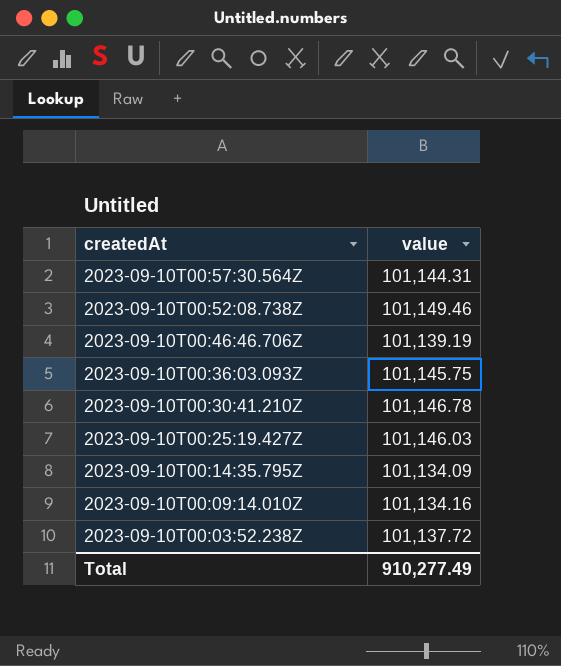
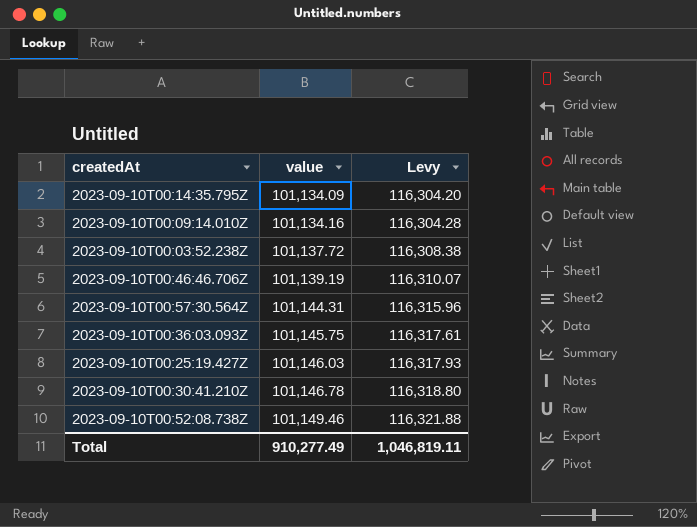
row order: createdAt descending -> value ascending
column Levy | formula: none -> [value] * 1.15

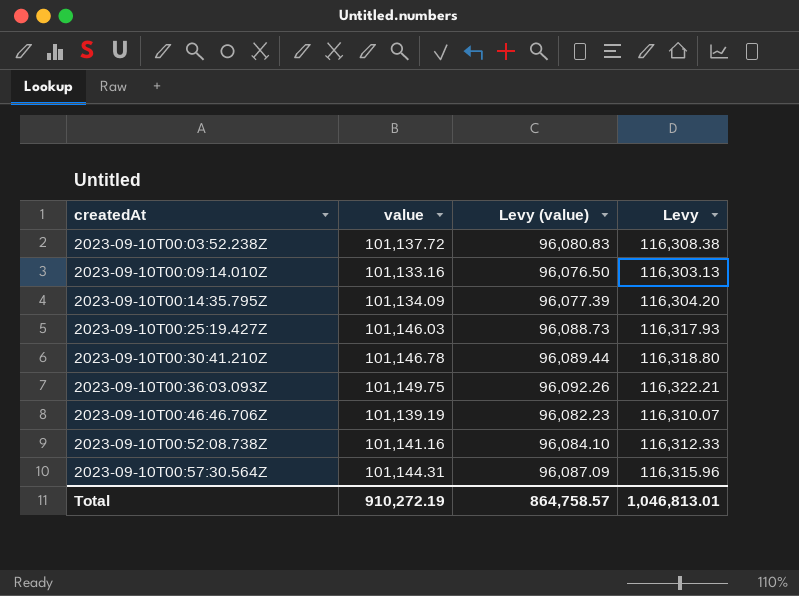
row order: value ascending -> createdAt ascending
column Levy (value) | formula: none -> [value] * 0.95
2023-09-10T00:09:14.010Z | value: 101,134.16 -> 101,133.16
2023-09-10T00:09:14.010Z | Levy: 116,304.28 -> 116,303.13
2023-09-10T00:36:03.093Z | value: 101,145.75 -> 101,149.75
2023-09-10T00:36:03.093Z | Levy: 116,317.61 -> 116,322.21
2023-09-10T00:52:08.738Z | value: 101,149.46 -> 101,141.16
2023-09-10T00:52:08.738Z | Levy: 116,321.88 -> 116,312.33
Total | value: 910,277.49 -> 910,272.19
Total | Levy: 1,046,819.11 -> 1,046,813.01

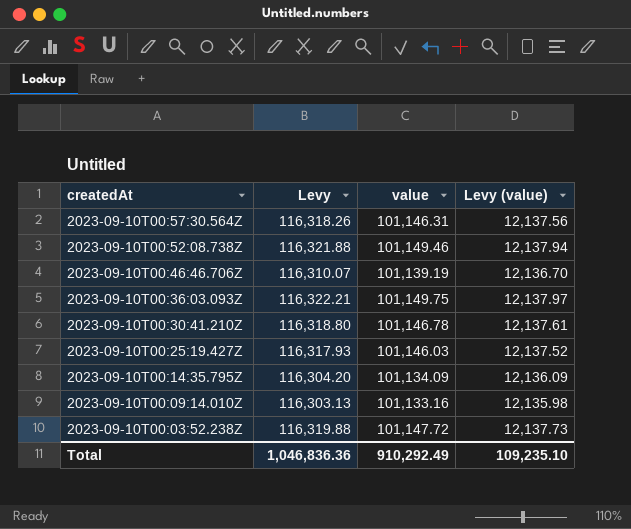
row order: createdAt ascending -> createdAt descending
column Levy | position: 4 -> 2
column Levy (value) | formula: [value] * 0.95 -> [value] * 0.12
2023-09-10T00:57:30.564Z | Levy: 116,315.96 -> 116,318.26
2023-09-10T00:57:30.564Z | value: 101,144.31 -> 101,146.31
2023-09-10T00:52:08.738Z | Levy: 116,312.33 -> 116,321.88
2023-09-10T00:52:08.738Z | value: 101,141.16 -> 101,149.46
2023-09-10T00:03:52.238Z | Levy: 116,308.38 -> 116,319.88
2023-09-10T00:03:52.238Z | value: 101,137.72 -> 101,147.72
Total | Levy: 1,046,813.01 -> 1,046,836.36
Total | value: 910,272.19 -> 910,292.49
Total | Levy (value): 864,758.57 -> 109,235.10

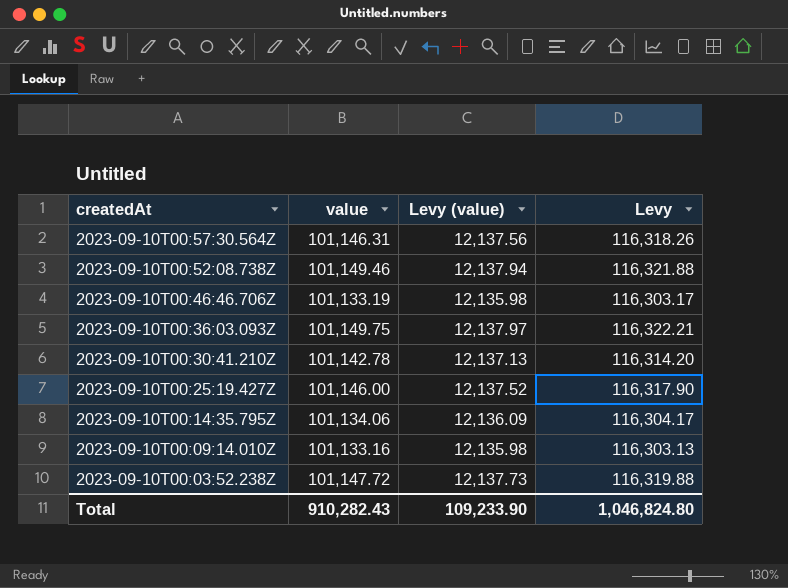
column Levy | position: 2 -> 4
2023-09-10T00:46:46.706Z | value: 101,139.19 -> 101,133.19
2023-09-10T00:46:46.706Z | Levy (value): 12,136.70 -> 12,135.98
2023-09-10T00:46:46.706Z | Levy: 116,310.07 -> 116,303.17
2023-09-10T00:30:41.210Z | value: 101,146.78 -> 101,142.78
2023-09-10T00:30:41.210Z | Levy (value): 12,137.61 -> 12,137.13
2023-09-10T00:30:41.210Z | Levy: 116,318.80 -> 116,314.20
2023-09-10T00:25:19.427Z | value: 101,146.03 -> 101,146.00
2023-09-10T00:25:19.427Z | Levy: 116,317.93 -> 116,317.90
2023-09-10T00:14:35.795Z | value: 101,134.09 -> 101,134.06
2023-09-10T00:14:35.795Z | Levy: 116,304.20 -> 116,304.17
Total | value: 910,292.49 -> 910,282.43
Total | Levy (value): 109,235.10 -> 109,233.90
Total | Levy: 1,046,836.36 -> 1,046,824.80

